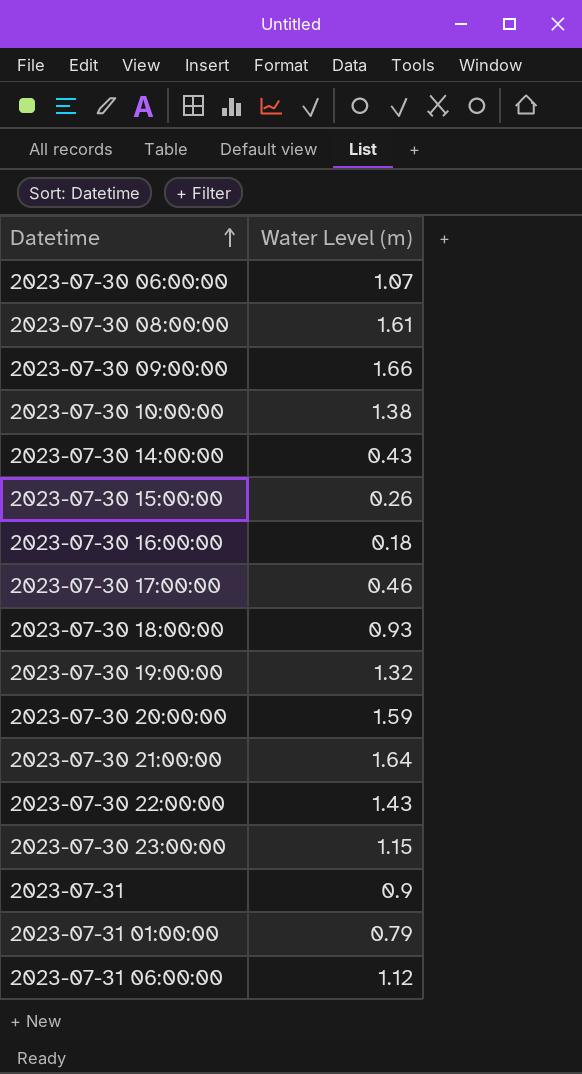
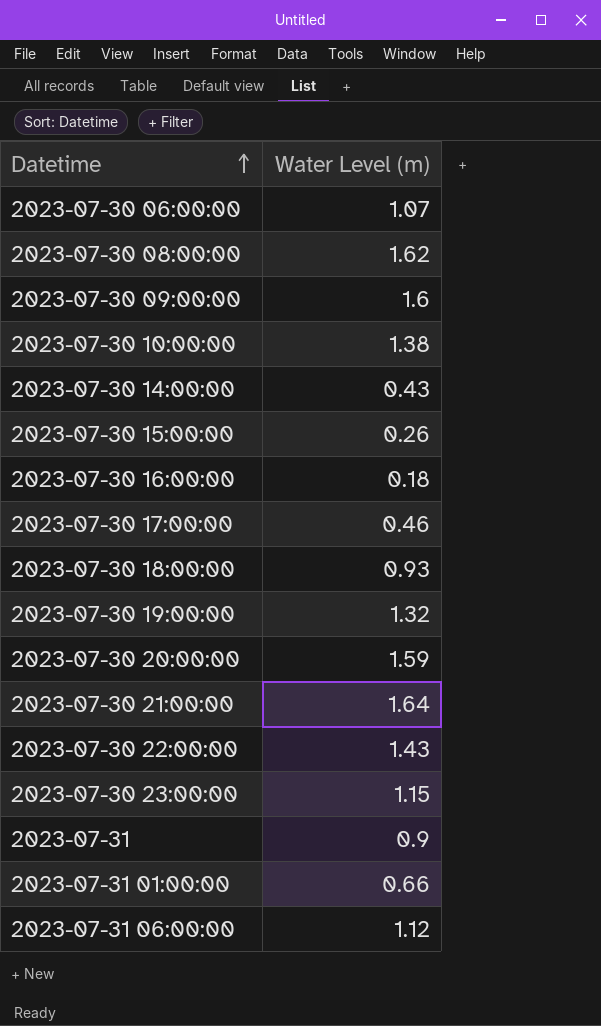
2023-07-30 08:00:00 | Water Level (m): 1.61 -> 1.62
2023-07-30 09:00:00 | Water Level (m): 1.66 -> 1.6
2023-07-31 01:00:00 | Water Level (m): 0.79 -> 0.66

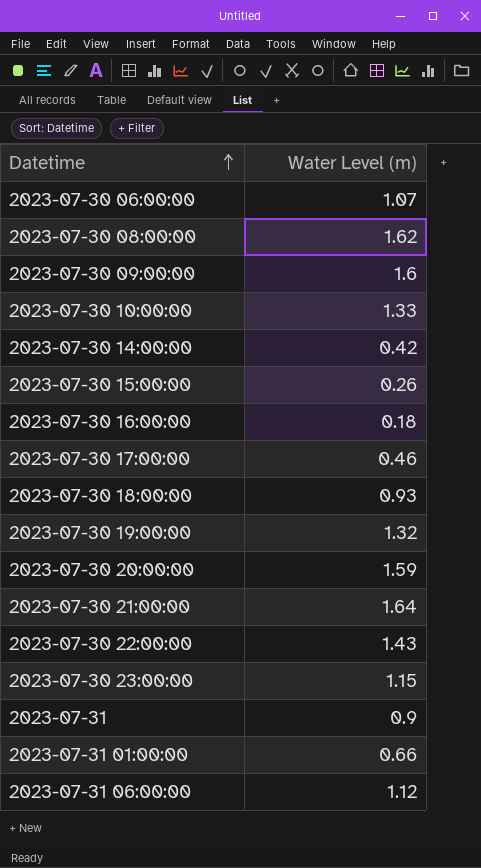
2023-07-30 10:00:00 | Water Level (m): 1.38 -> 1.33
2023-07-30 14:00:00 | Water Level (m): 0.43 -> 0.42

